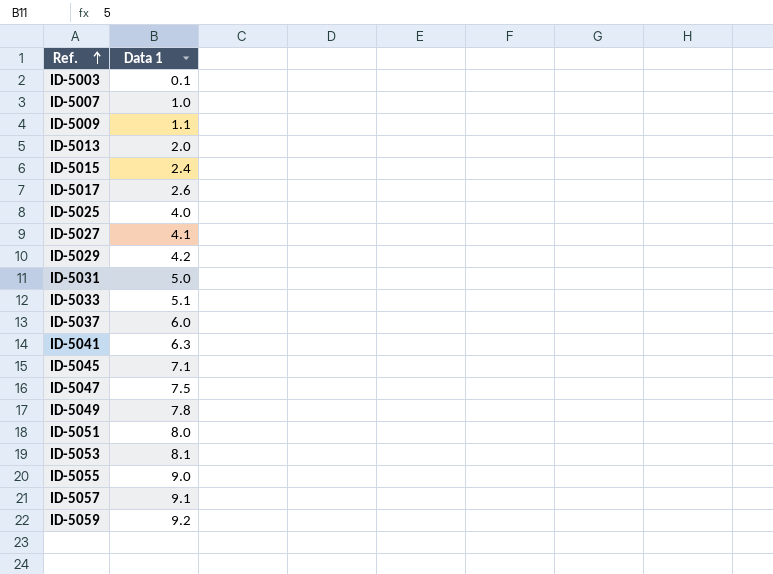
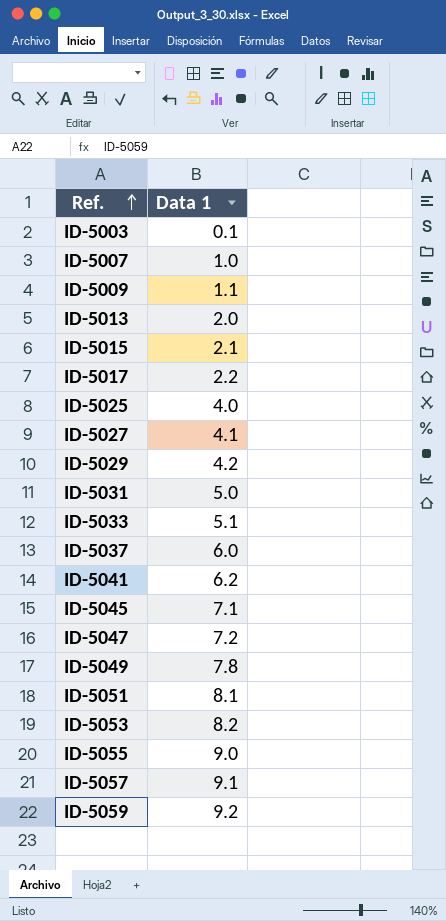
ID-5015 | Data 1: 2.4 -> 2.1
ID-5017 | Data 1: 2.6 -> 2.2
ID-5041 | Data 1: 6.3 -> 6.2
ID-5047 | Data 1: 7.5 -> 7.2
ID-5051 | Data 1: 8.0 -> 8.1
ID-5053 | Data 1: 8.1 -> 8.2

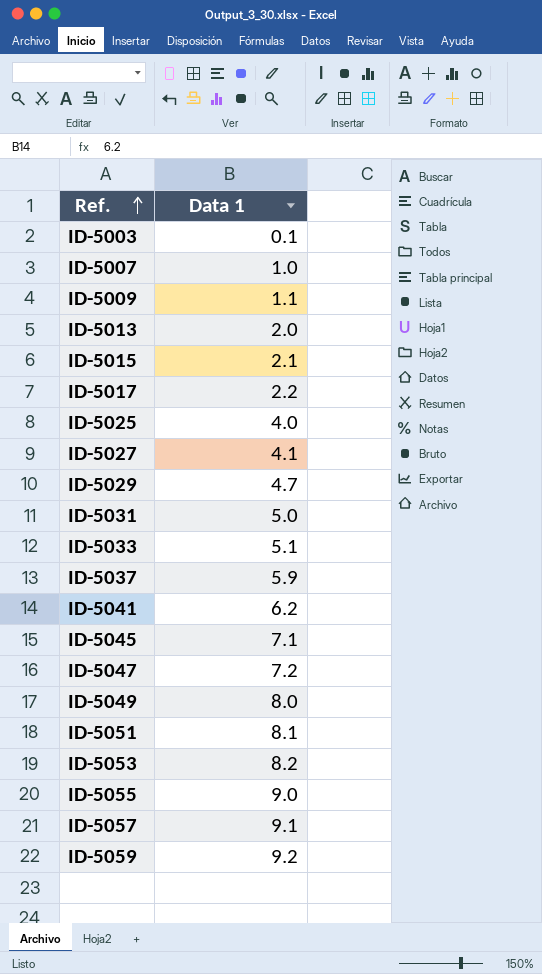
ID-5029 | Data 1: 4.2 -> 4.7
ID-5037 | Data 1: 6.0 -> 5.9
ID-5049 | Data 1: 7.8 -> 8.0

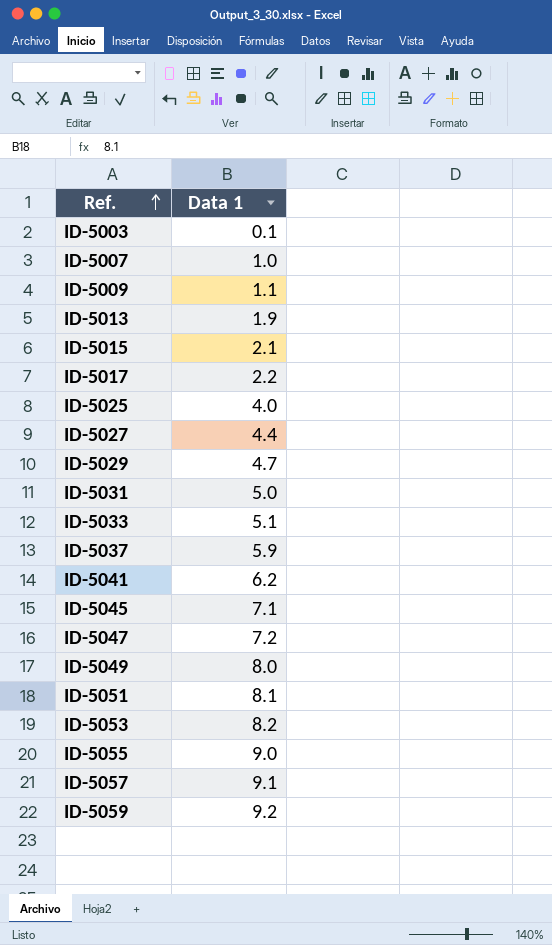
ID-5013 | Data 1: 2.0 -> 1.9
ID-5027 | Data 1: 4.1 -> 4.4

